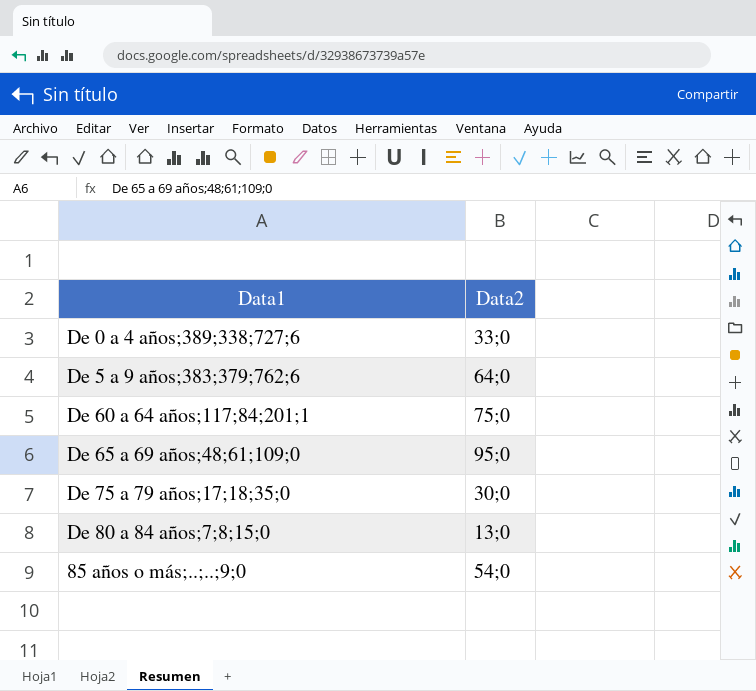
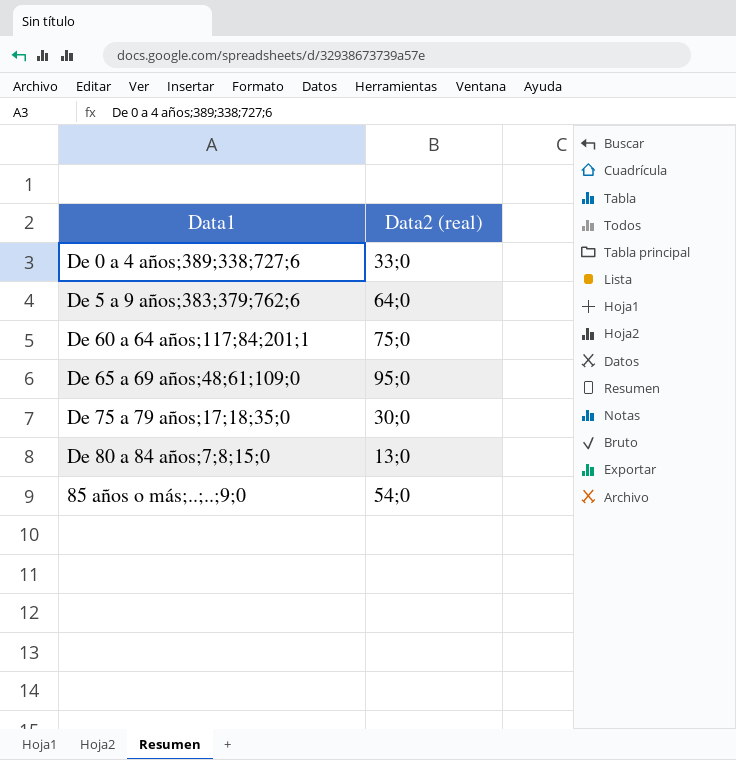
column name: Data2 -> Data2 (real)

